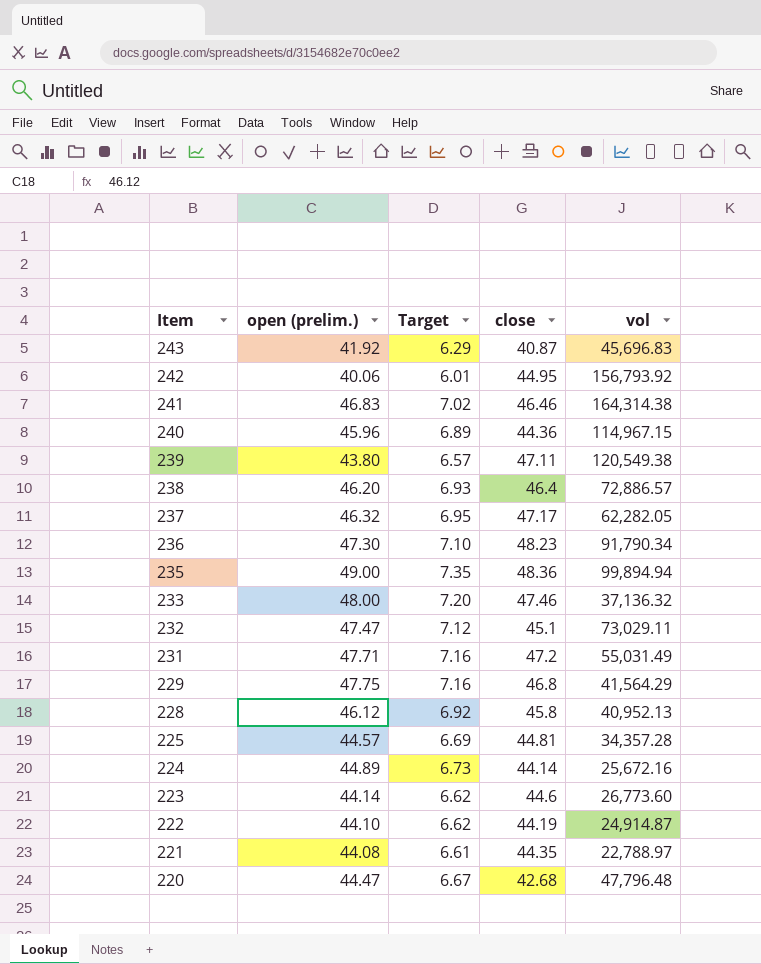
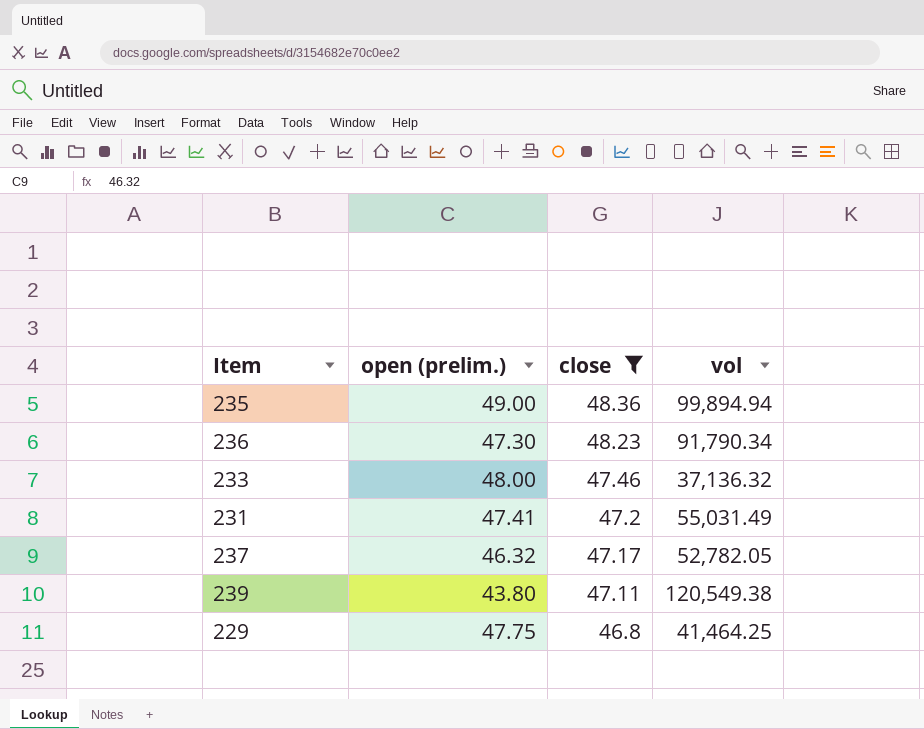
filter: none -> close >= 46.8
row order: Item descending -> close descending
column Target | formula: [open (prelim.)] * 0.15 -> none
231 | open (prelim.): 47.71 -> 47.41
237 | vol: 62,282.05 -> 52,782.05
229 | vol: 41,564.29 -> 41,464.25

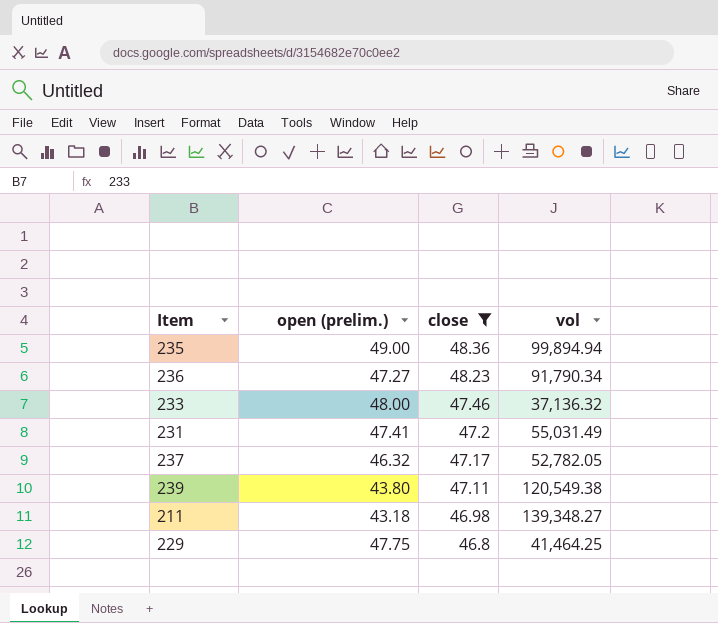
236 | open (prelim.): 47.30 -> 47.27
row 211: none -> 43.18 | 46.98 | 139,348.27

